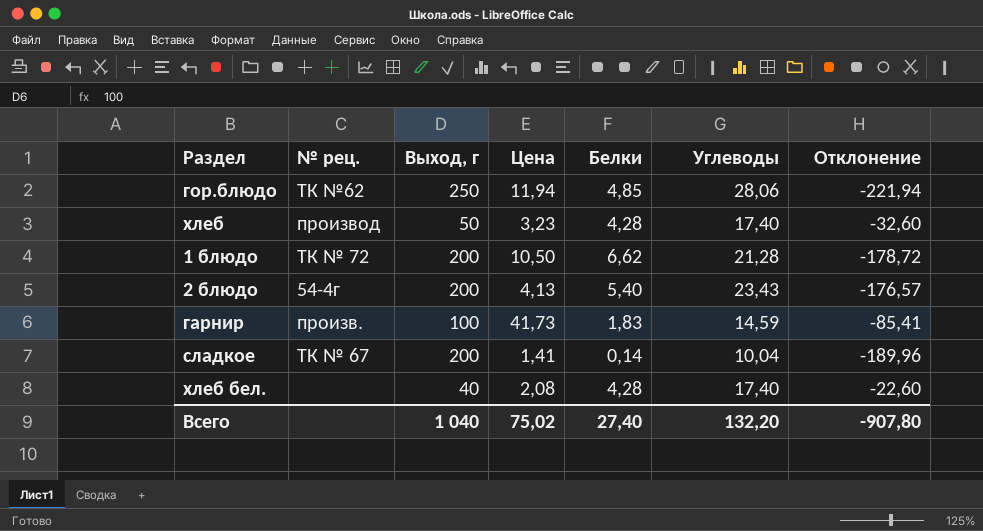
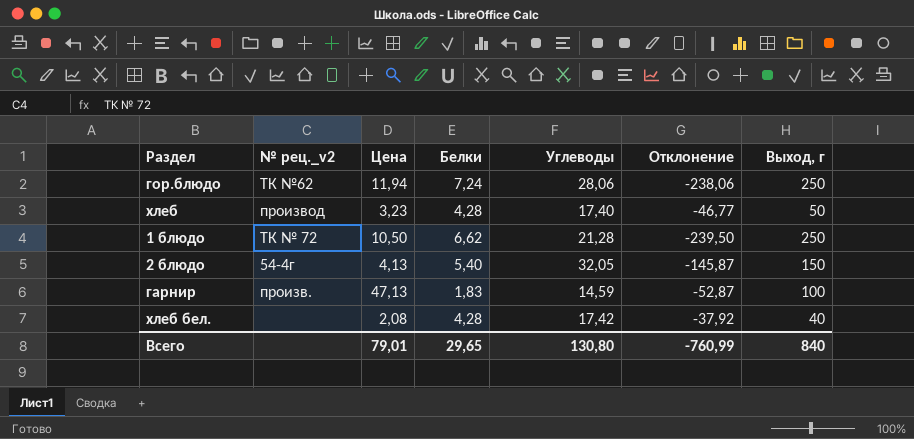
column name: № рец. -> № рец._v2
column Отклонение | formula: [Углеводы] - [Выход, г] -> [Цена] - [Выход, г]
column Выход, г | position: 3 -> 7
row сладкое: ТК № 67 | 200 | 1,41 | 0,14 | 10,04 | -189,96 -> none
гор.блюдо | Белки: 4,85 -> 7,24
1 блюдо | Выход, г: 200 -> 250
2 блюдо | Углеводы: 23,43 -> 32,05
2 блюдо | Выход, г: 200 -> 150
гарнир | Цена: 41,73 -> 47,13
хлеб бел. | Углеводы: 17,40 -> 17,42
Всего | Цена: 75,02 -> 79,01
Всего | Белки: 27,40 -> 29,65
Всего | Углеводы: 132,20 -> 130,80
Всего | Отклонение: -907,80 -> -760,99
Всего | Выход, г: 1 040 -> 840

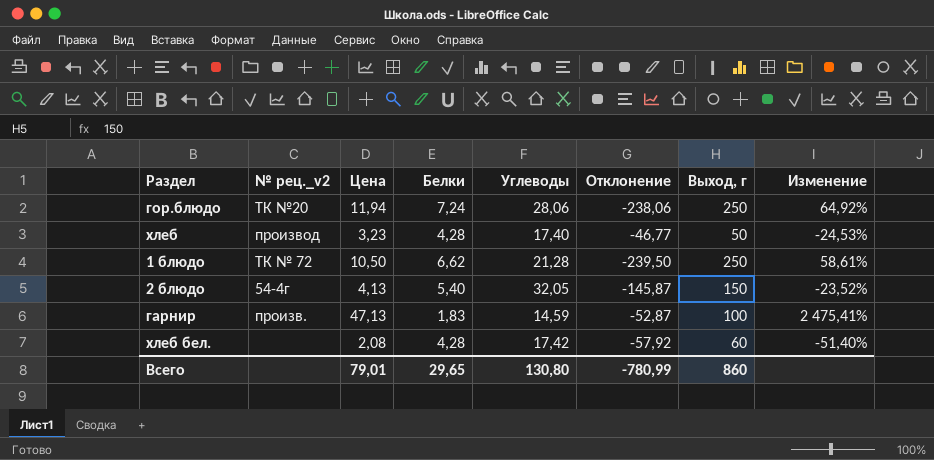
column Изменение | formula: none -> ([Цена] - [Белки]) / [Белки]
гор.блюдо | № рец._v2: ТК №62 -> ТК №20
хлеб бел. | Отклонение: -37,92 -> -57,92
хлеб бел. | Выход, г: 40 -> 60
Всего | Отклонение: -760,99 -> -780,99
Всего | Выход, г: 840 -> 860

